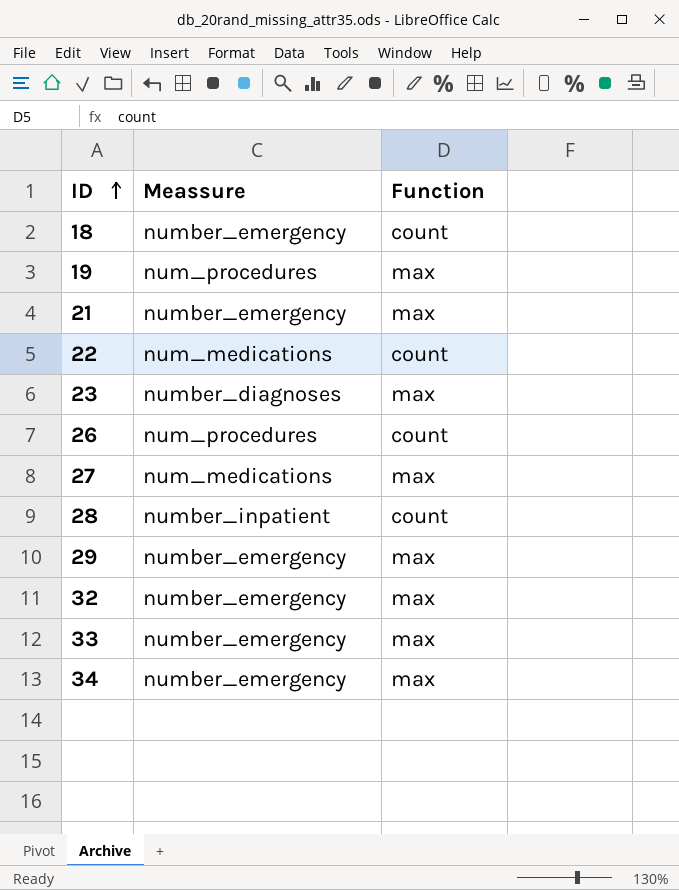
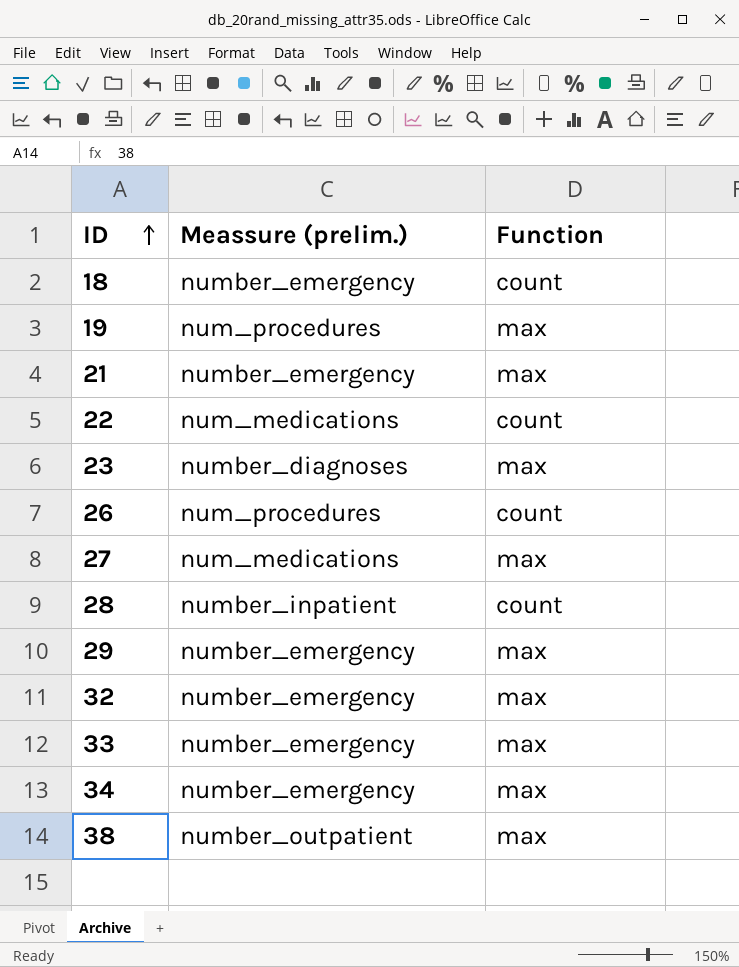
column name: Meassure -> Meassure (prelim.)
row 38: none -> number_outpatient | max

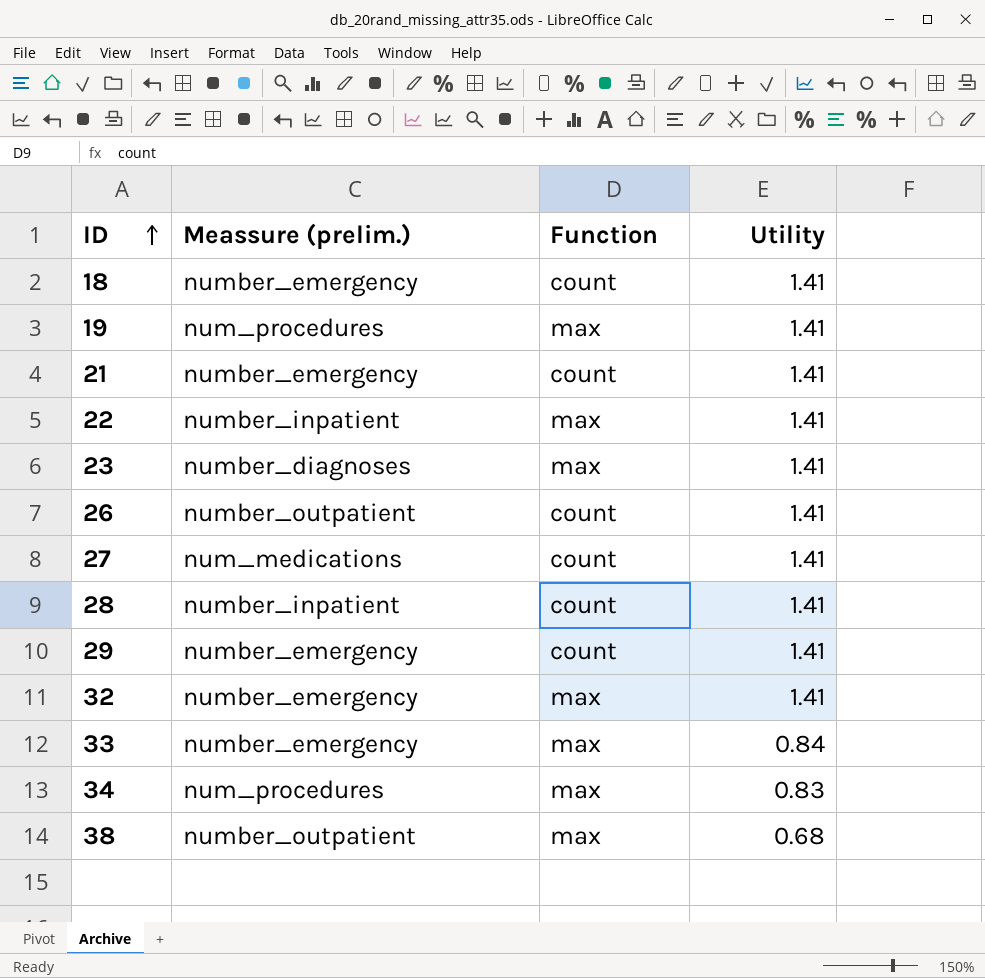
column Utility | position: none -> 4
21 | Function: max -> count
22 | Meassure (prelim.): num_medications -> number_inpatient
22 | Function: count -> max
26 | Meassure (prelim.): num_procedures -> number_outpatient
27 | Function: max -> count
29 | Function: max -> count
34 | Meassure (prelim.): number_emergency -> num_procedures

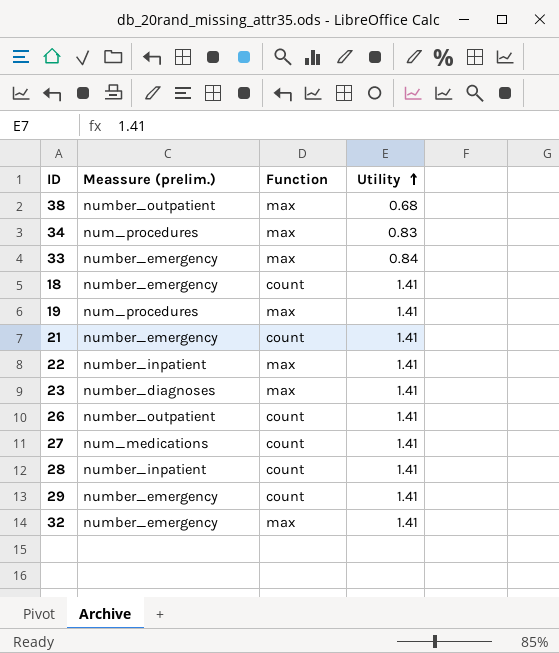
row order: ID ascending -> Utility ascending

